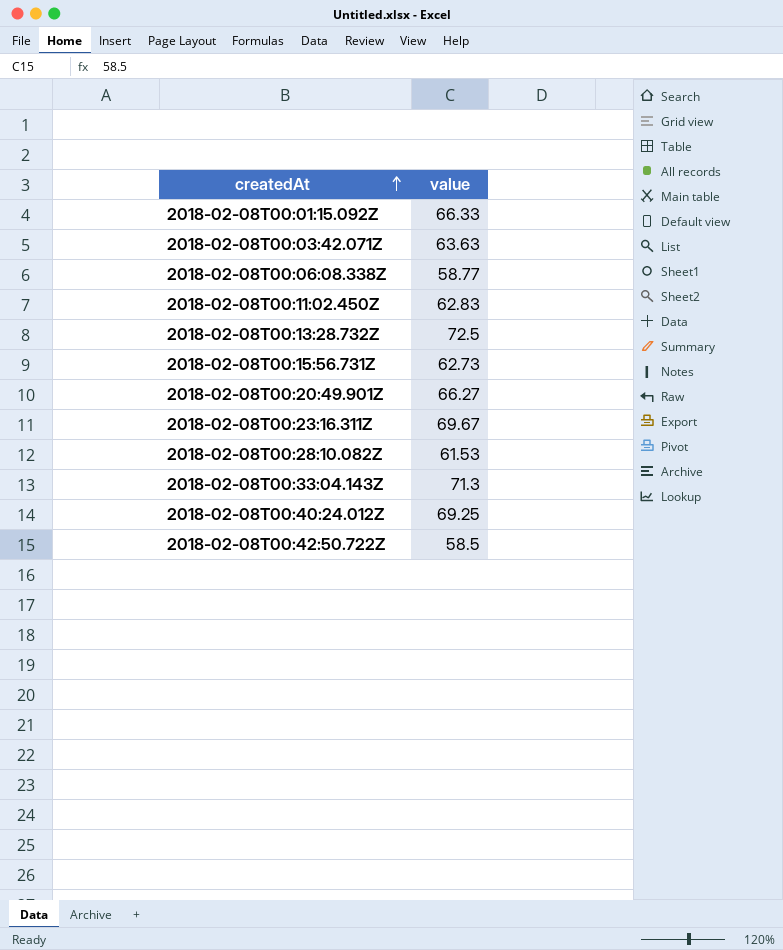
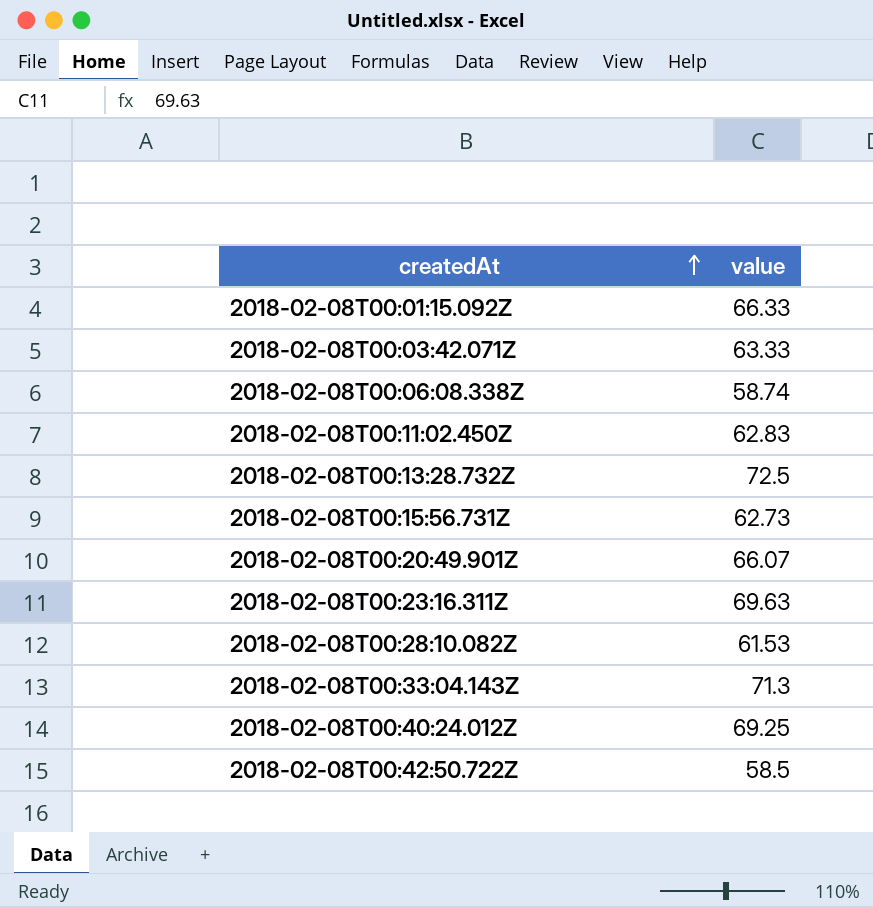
2018-02-08T00:03:42.071Z | value: 63.63 -> 63.33
2018-02-08T00:06:08.338Z | value: 58.77 -> 58.74
2018-02-08T00:20:49.901Z | value: 66.27 -> 66.07
2018-02-08T00:23:16.311Z | value: 69.67 -> 69.63

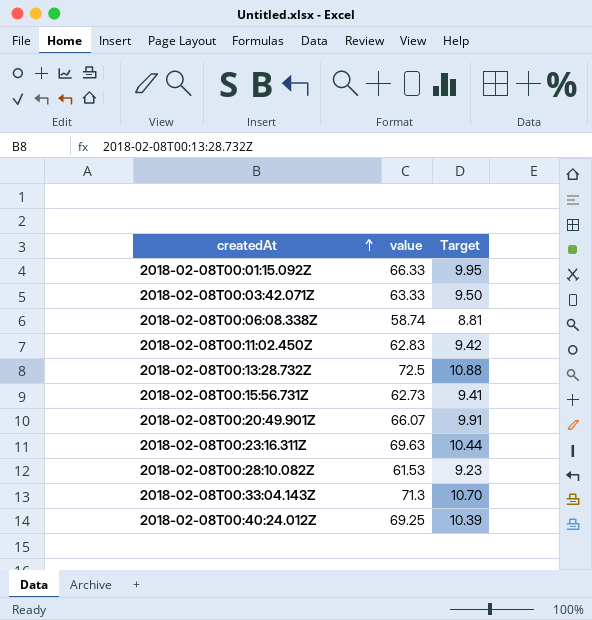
column Target | formula: none -> [value] * 0.15
row 2018-02-08T00:42:50.722Z: 58.5 -> none

